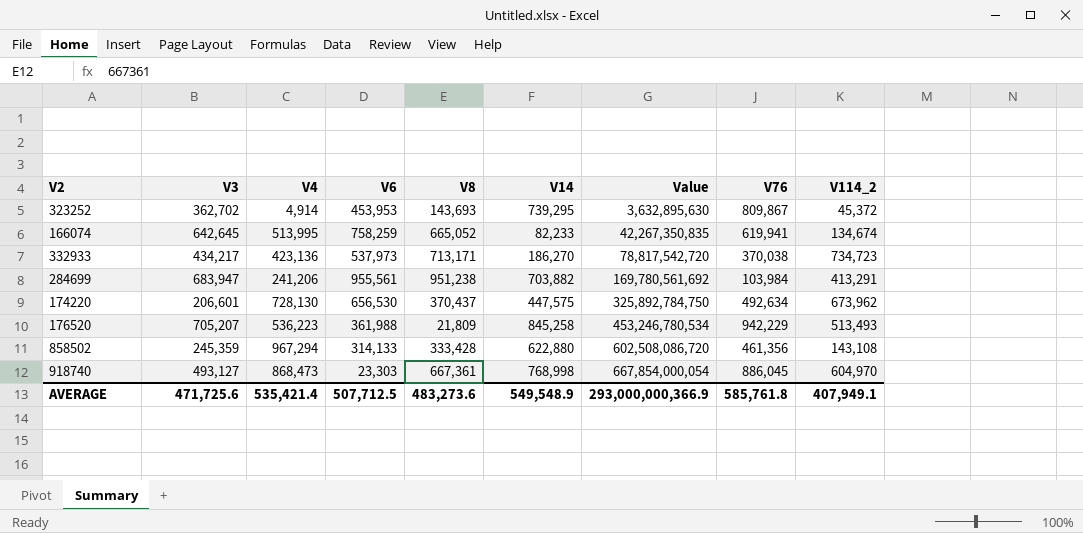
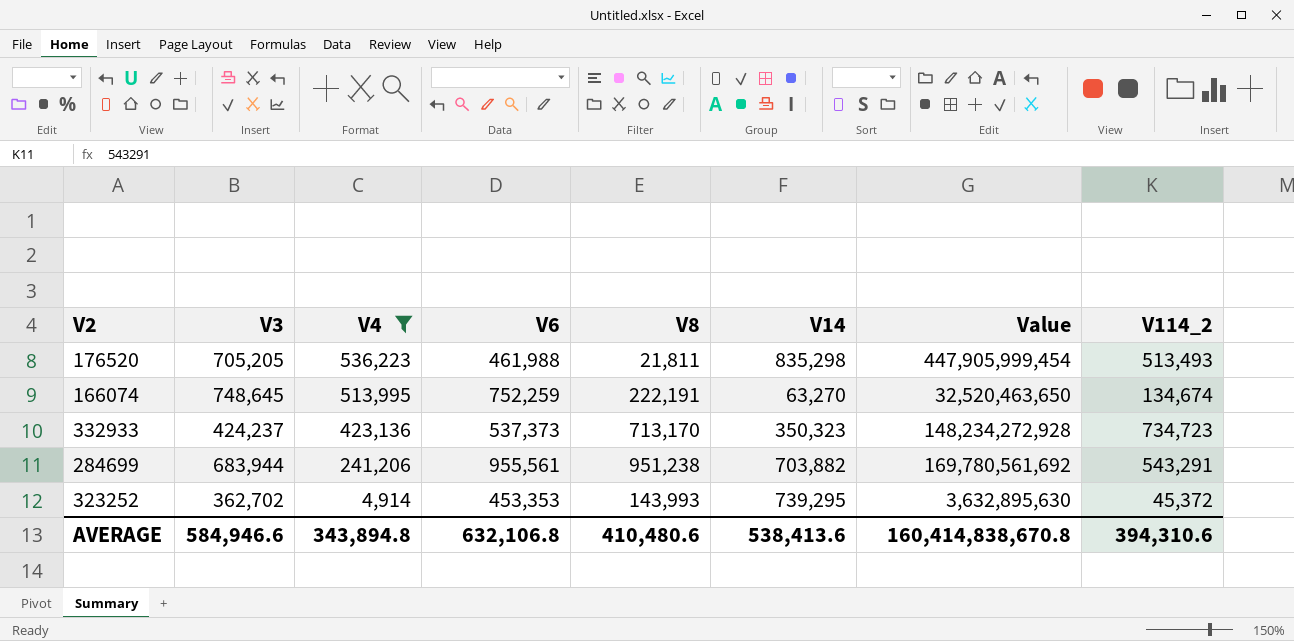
filter: none -> V4 <= 536,223
row order: Value ascending -> V4 descending
column V76 | position: 8 -> none
176520 | V3: 705,207 -> 705,205
176520 | V6: 361,988 -> 461,988
176520 | V8: 21,809 -> 21,811
176520 | V14: 845,258 -> 835,298
176520 | Value: 453,246,780,534 -> 447,905,999,454
166074 | V3: 642,645 -> 748,645
166074 | V6: 758,259 -> 752,259
166074 | V8: 665,052 -> 222,191
166074 | V14: 82,233 -> 63,270
166074 | Value: 42,267,350,835 -> 32,520,463,650
332933 | V3: 434,217 -> 424,237
332933 | V6: 537,973 -> 537,373
332933 | V8: 713,171 -> 713,170
332933 | V14: 186,270 -> 350,323
332933 | Value: 78,817,542,720 -> 148,234,272,928
284699 | V3: 683,947 -> 683,944
284699 | V114_2: 413,291 -> 543,291
323252 | V6: 453,953 -> 453,353
323252 | V8: 143,693 -> 143,993
AVERAGE | V3: 471,725.6 -> 584,946.6
AVERAGE | V4: 535,421.4 -> 343,894.8
AVERAGE | V6: 507,712.5 -> 632,106.8
AVERAGE | V8: 483,273.6 -> 410,480.6
AVERAGE | V14: 549,548.9 -> 538,413.6
AVERAGE | Value: 293,000,000,366.9 -> 160,414,838,670.8
AVERAGE | V114_2: 407,949.1 -> 394,310.6

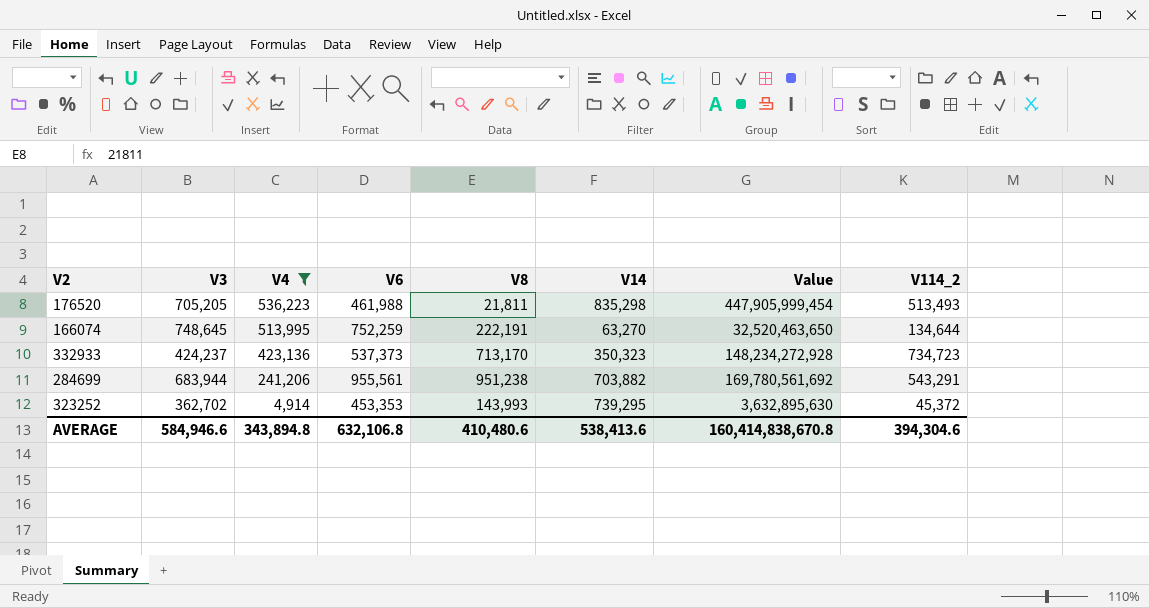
166074 | V114_2: 134,674 -> 134,644
AVERAGE | V114_2: 394,310.6 -> 394,304.6

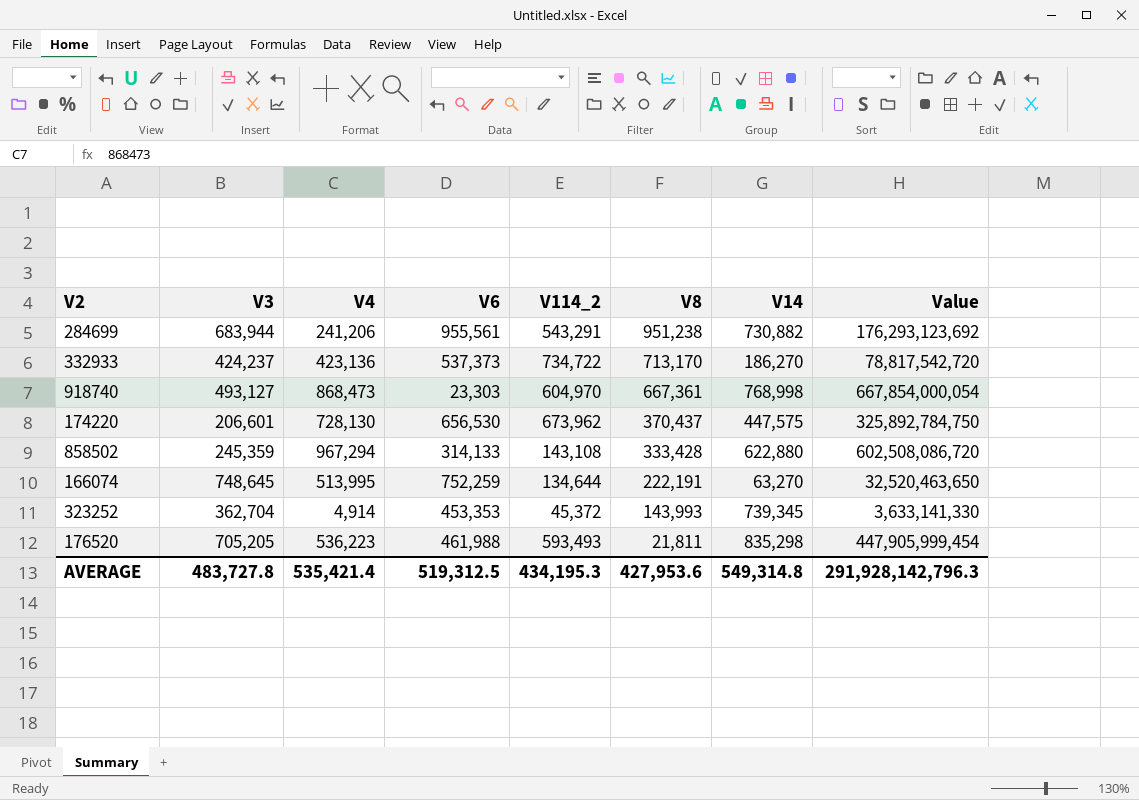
filter: V4 <= 536,223 -> none
row order: V4 descending -> V8 descending
column V114_2 | position: 8 -> 5
284699 | V14: 703,882 -> 730,882
284699 | Value: 169,780,561,692 -> 176,293,123,692
332933 | V114_2: 734,723 -> 734,722
332933 | V14: 350,323 -> 186,270
332933 | Value: 148,234,272,928 -> 78,817,542,720
323252 | V3: 362,702 -> 362,704
323252 | V14: 739,295 -> 739,345
323252 | Value: 3,632,895,630 -> 3,633,141,330
176520 | V114_2: 513,493 -> 593,493
AVERAGE | V3: 584,946.6 -> 483,727.8
AVERAGE | V4: 343,894.8 -> 535,421.4
AVERAGE | V6: 632,106.8 -> 519,312.5
AVERAGE | V114_2: 394,304.6 -> 434,195.3
AVERAGE | V8: 410,480.6 -> 427,953.6
AVERAGE | V14: 538,413.6 -> 549,314.8
AVERAGE | Value: 160,414,838,670.8 -> 291,928,142,796.3

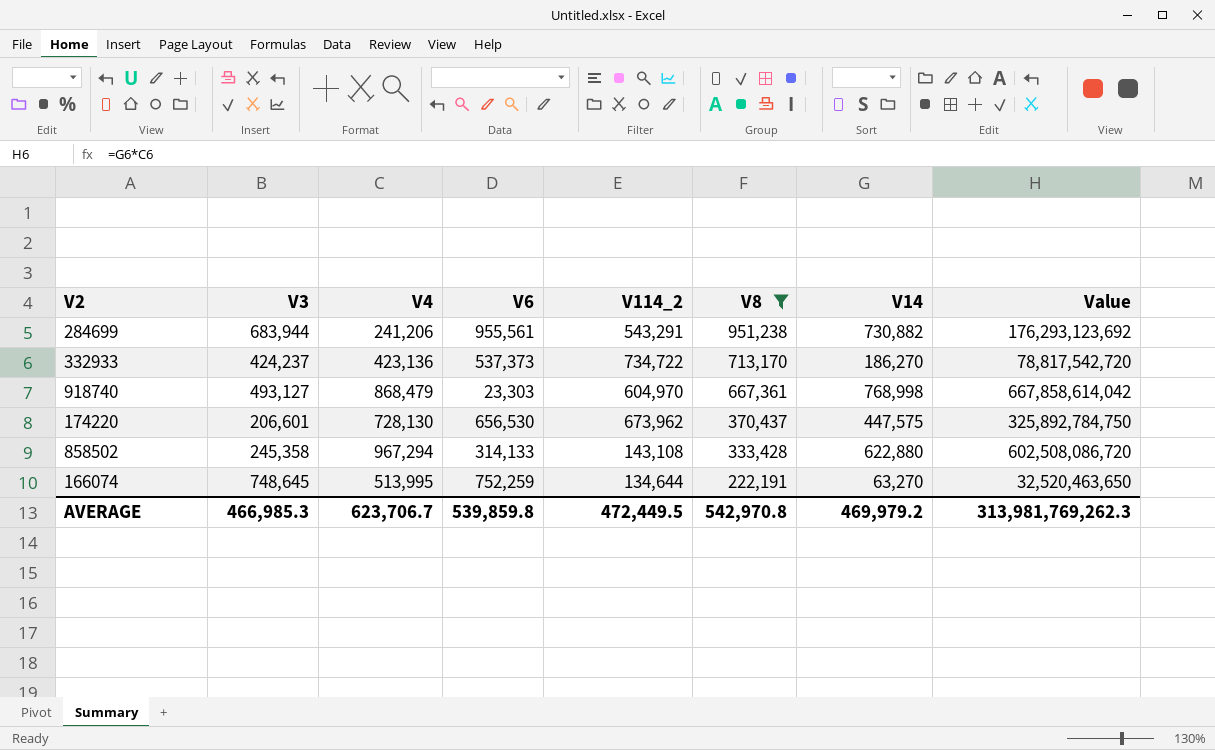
filter: none -> V8 >= 222,191
918740 | V4: 868,473 -> 868,479
918740 | Value: 667,854,000,054 -> 667,858,614,042
858502 | V3: 245,359 -> 245,358
AVERAGE | V3: 483,727.8 -> 466,985.3
AVERAGE | V4: 535,421.4 -> 623,706.7
AVERAGE | V6: 519,312.5 -> 539,859.8
AVERAGE | V114_2: 434,195.3 -> 472,449.5
AVERAGE | V8: 427,953.6 -> 542,970.8
AVERAGE | V14: 549,314.8 -> 469,979.2
AVERAGE | Value: 291,928,142,796.3 -> 313,981,769,262.3

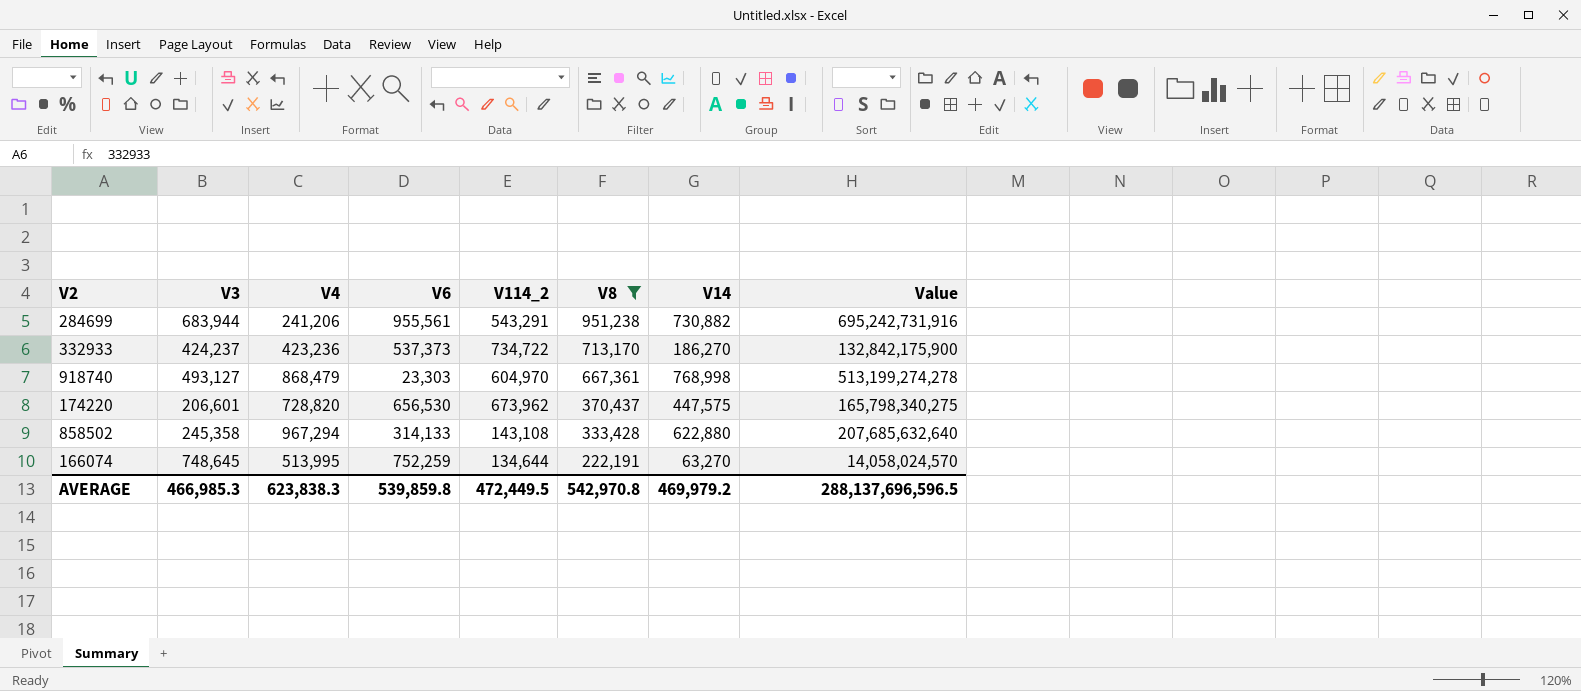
column Value | formula: [V4] * [V14] -> [V8] * [V14]
332933 | V4: 423,136 -> 423,236
174220 | V4: 728,130 -> 728,820
AVERAGE | V4: 623,706.7 -> 623,838.3
AVERAGE | Value: 313,981,769,262.3 -> 288,137,696,596.5

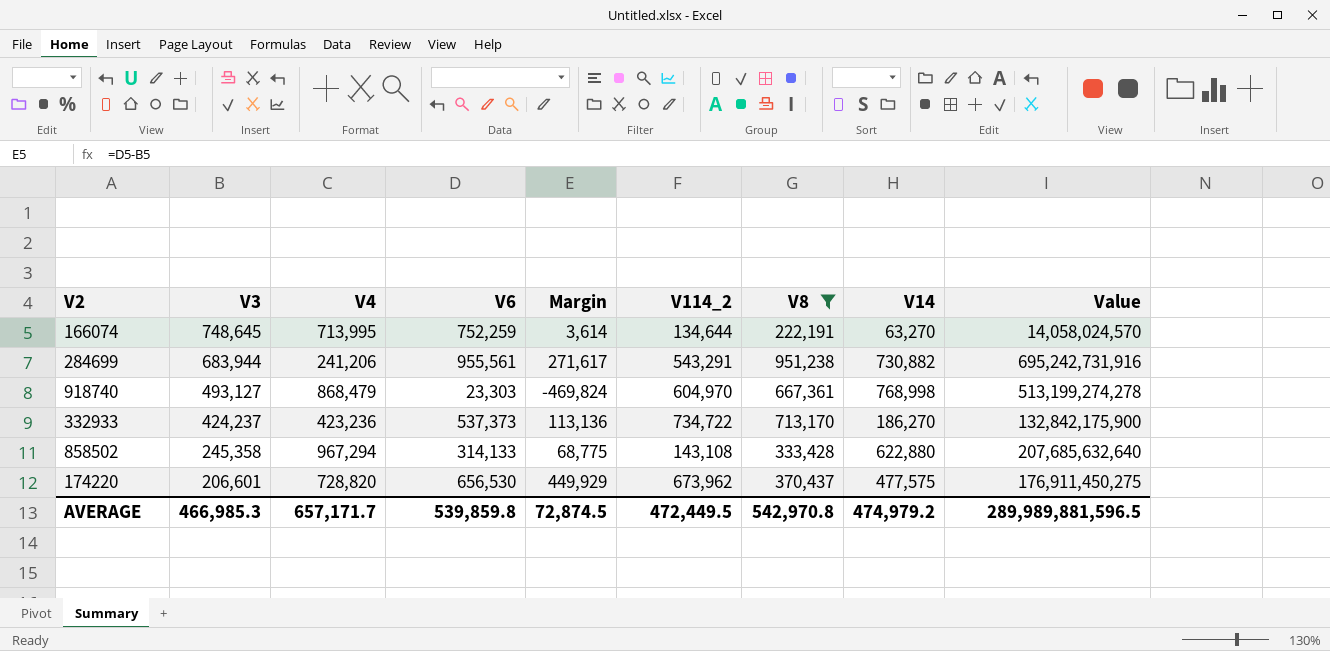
row order: V8 descending -> V3 descending
column Margin | formula: none -> [V6] - [V3]
166074 | V4: 513,995 -> 713,995
174220 | V14: 447,575 -> 477,575
174220 | Value: 165,798,340,275 -> 176,911,450,275
AVERAGE | V4: 623,838.3 -> 657,171.7
AVERAGE | V14: 469,979.2 -> 474,979.2
AVERAGE | Value: 288,137,696,596.5 -> 289,989,881,596.5

